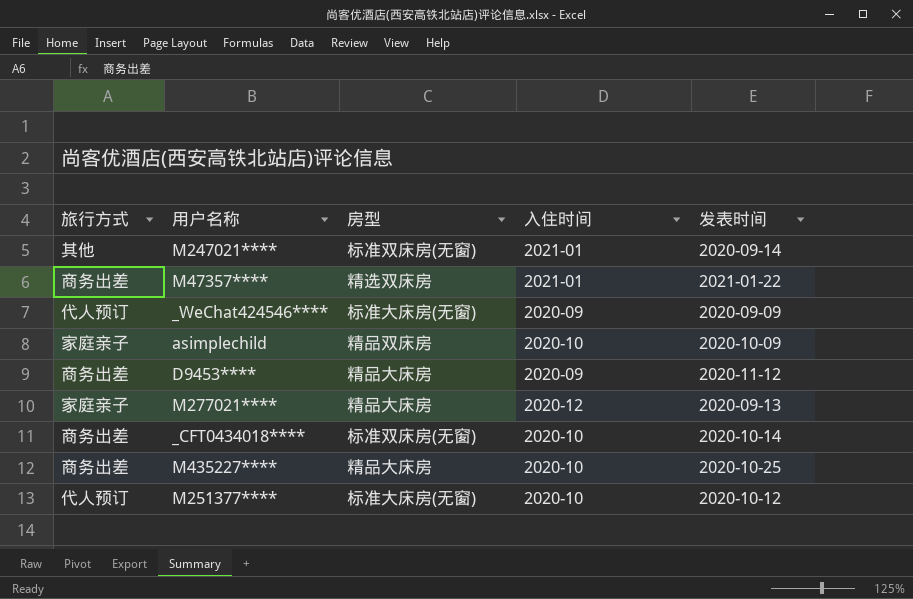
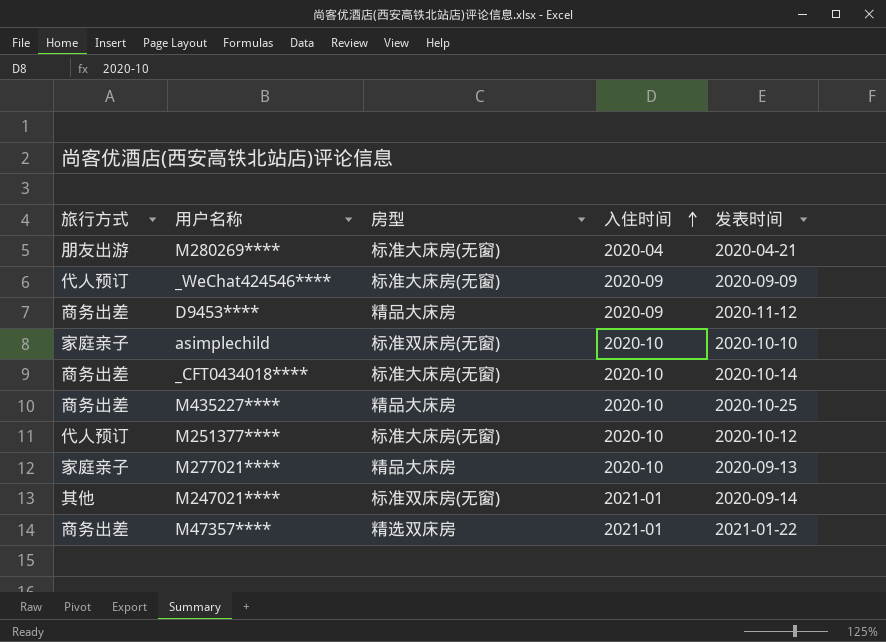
row order: none -> 入住时间 ascending
row M280269****: none -> 朋友出游 | 标准大床房(无窗) | 2020-04 | 2020-04-21
asimplechild | 房型: 精品双床房 -> 标准双床房(无窗)
asimplechild | 发表时间: 2020-10-09 -> 2020-10-10
_CFT0434018**** | 房型: 标准双床房(无窗) -> 标准大床房(无窗)
M277021**** | 入住时间: 2020-12 -> 2020-10

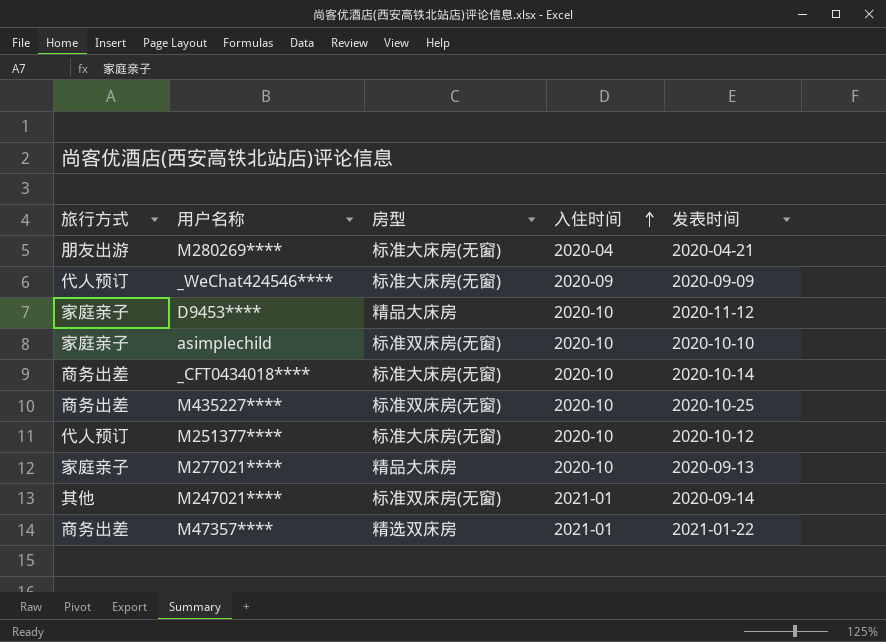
D9453**** | 旅行方式: 商务出差 -> 家庭亲子
D9453**** | 入住时间: 2020-09 -> 2020-10
M435227**** | 房型: 精品大床房 -> 标准双床房(无窗)

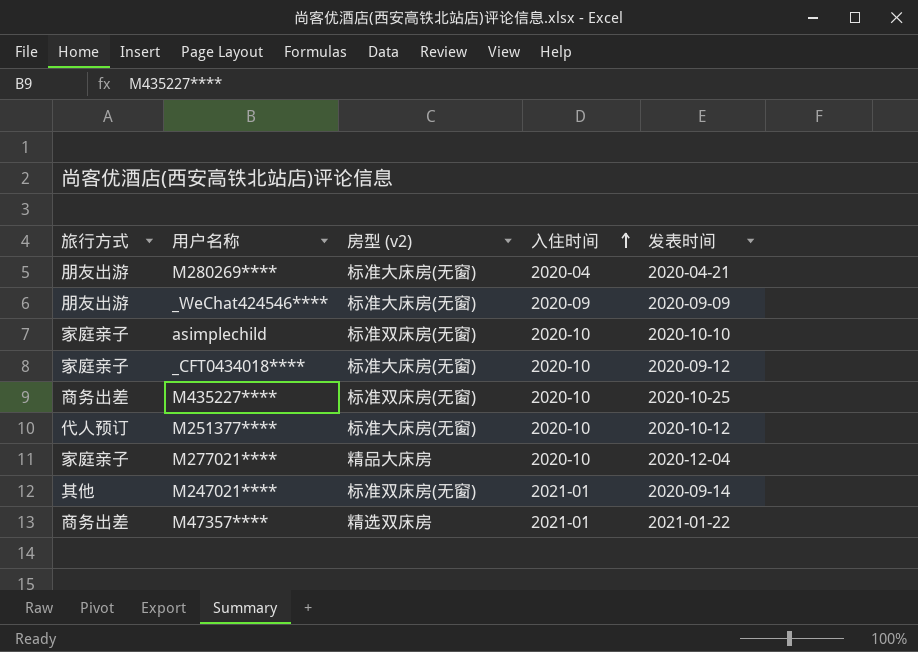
column name: 房型 -> 房型 (v2)
row D9453****: 家庭亲子 | 精品大床房 | 2020-10 | 2020-11-12 -> none
_WeChat424546**** | 旅行方式: 代人预订 -> 朋友出游
_CFT0434018**** | 旅行方式: 商务出差 -> 家庭亲子
_CFT0434018**** | 发表时间: 2020-10-14 -> 2020-09-12
M277021**** | 发表时间: 2020-09-13 -> 2020-12-04

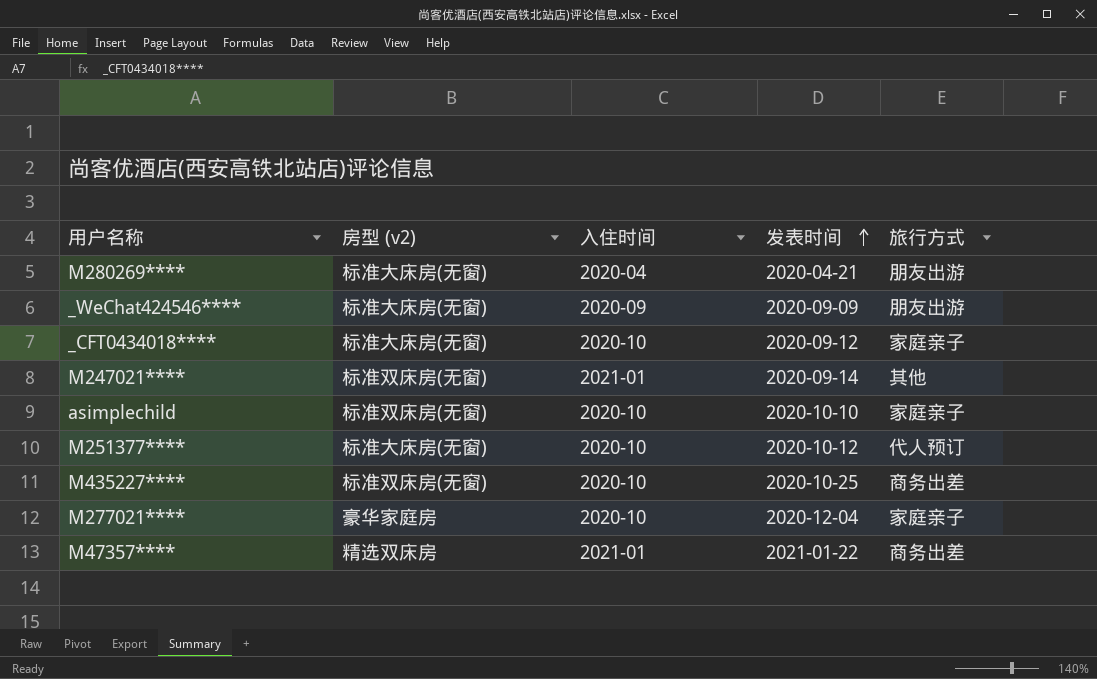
row order: 入住时间 ascending -> 发表时间 ascending
column 旅行方式 | position: 1 -> 5
M277021**** | 房型 (v2): 精品大床房 -> 豪华家庭房

